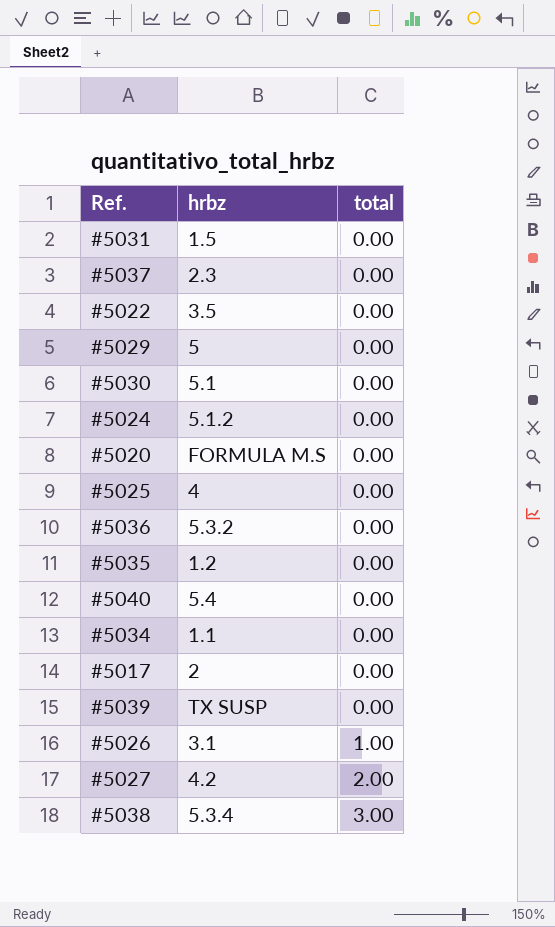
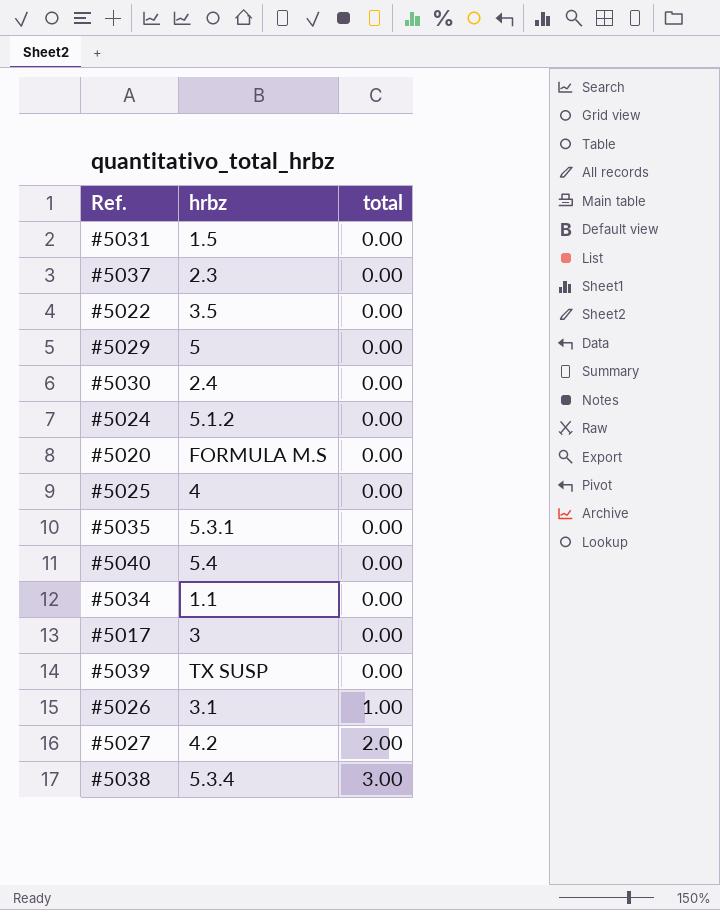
row #5036: 5.3.2 | 0.00 -> none
#5030 | hrbz: 5.1 -> 2.4
#5035 | hrbz: 1.2 -> 5.3.1
#5017 | hrbz: 2 -> 3

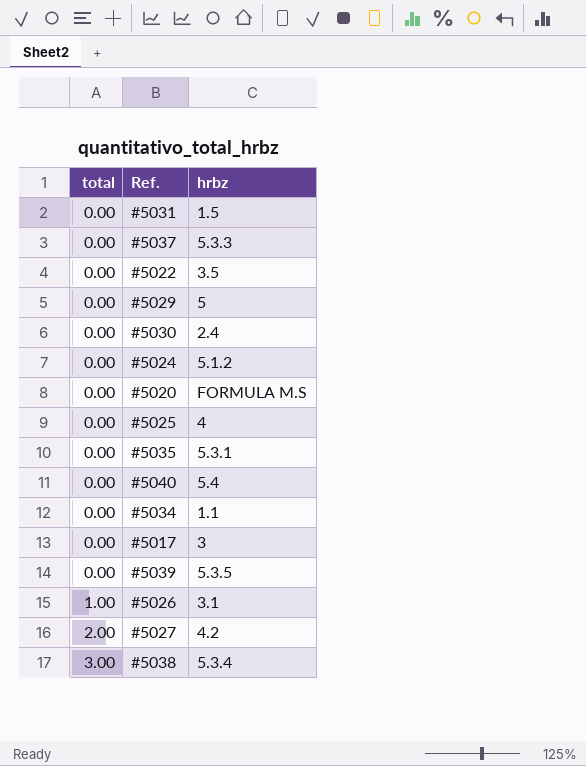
column total | position: 3 -> 1
#5037 | hrbz: 2.3 -> 5.3.3
#5039 | hrbz: TX SUSP -> 5.3.5

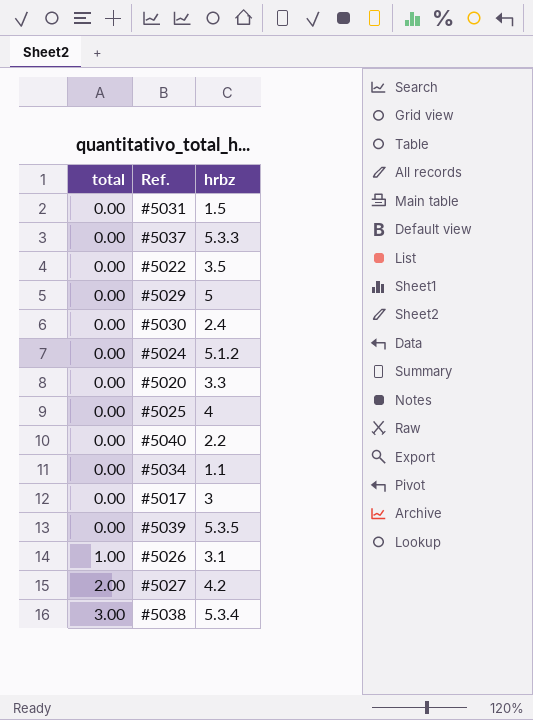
row #5035: 0.00 | 5.3.1 -> none
#5020 | hrbz: FORMULA M.S -> 3.3
#5040 | hrbz: 5.4 -> 2.2

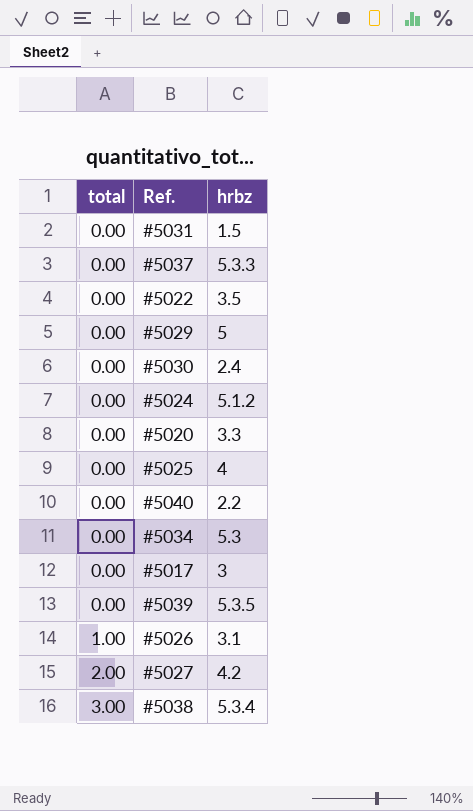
#5034 | hrbz: 1.1 -> 5.3

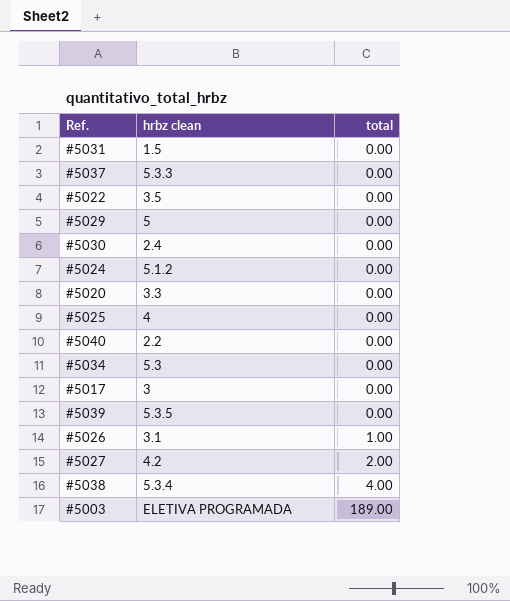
column name: hrbz -> hrbz clean
column total | position: 1 -> 3
#5038 | total: 3.00 -> 4.00
row #5003: none -> ELETIVA PROGRAMADA | 189.00

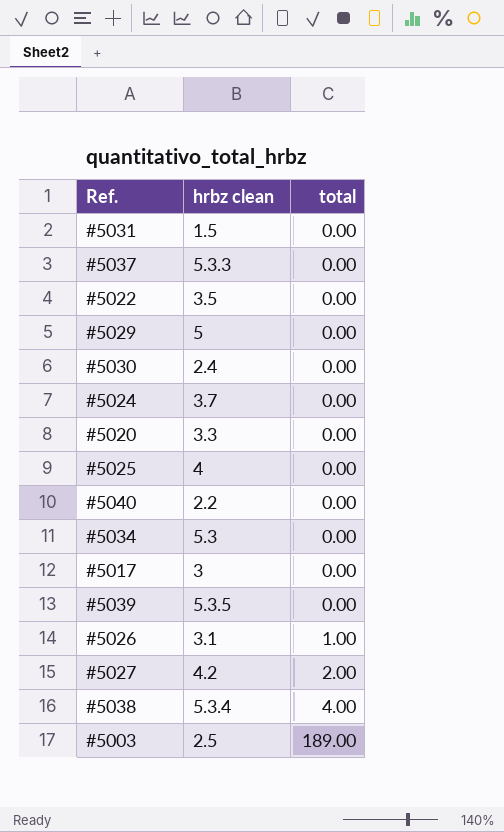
#5024 | hrbz clean: 5.1.2 -> 3.7
#5003 | hrbz clean: ELETIVA PROGRAMADA -> 2.5

